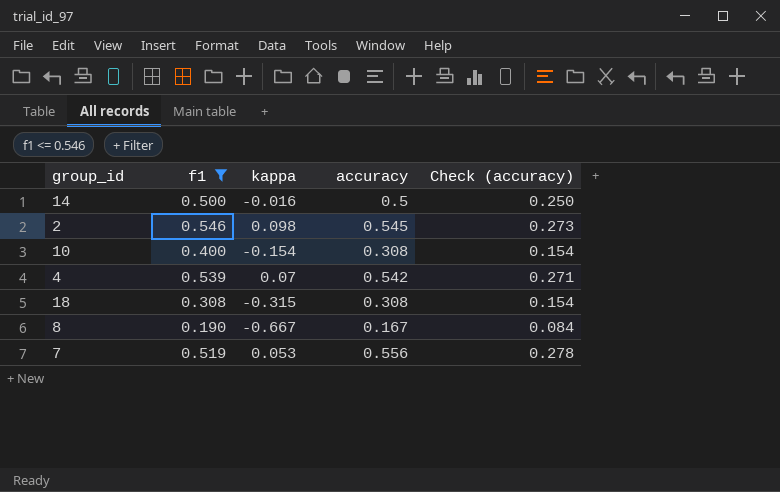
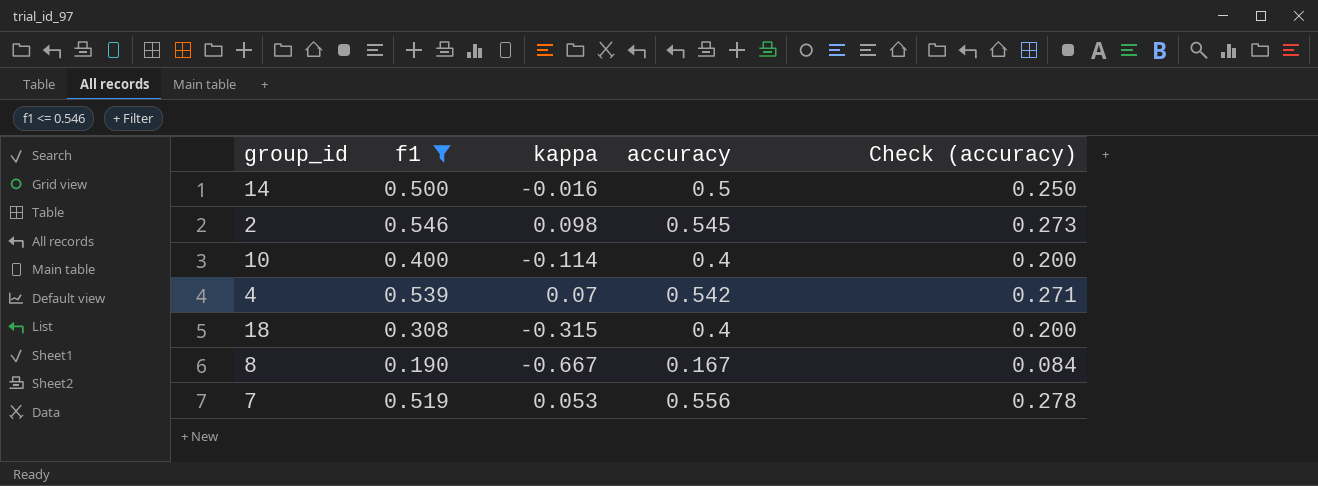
10 | kappa: -0.154 -> -0.114
10 | accuracy: 0.308 -> 0.4
10 | Check (accuracy): 0.154 -> 0.200
18 | accuracy: 0.308 -> 0.4
18 | Check (accuracy): 0.154 -> 0.200

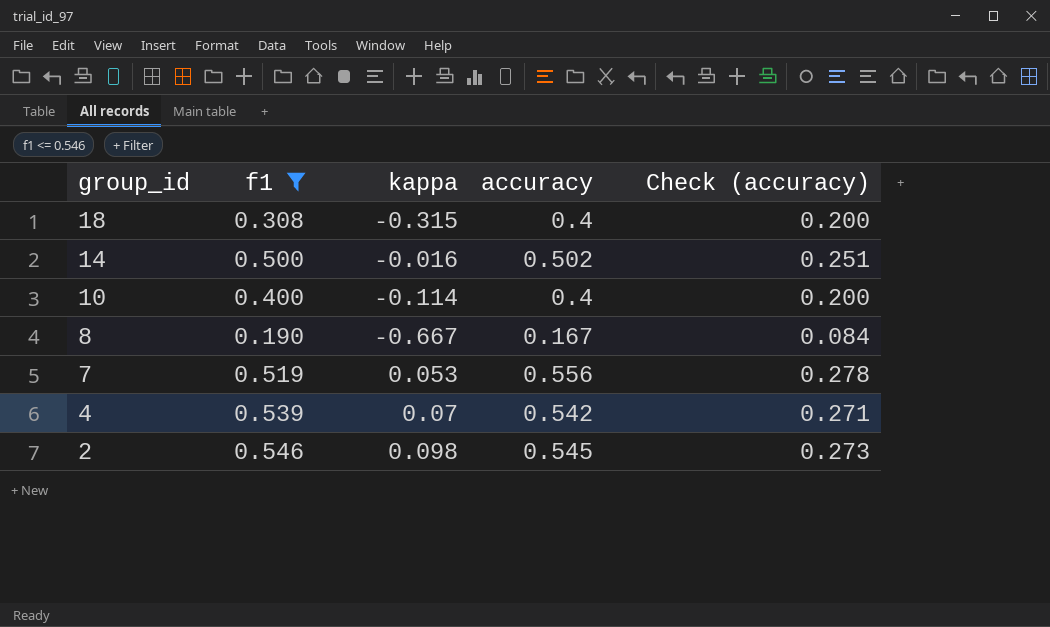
row order: none -> group_id descending
14 | accuracy: 0.5 -> 0.502
14 | Check (accuracy): 0.250 -> 0.251

